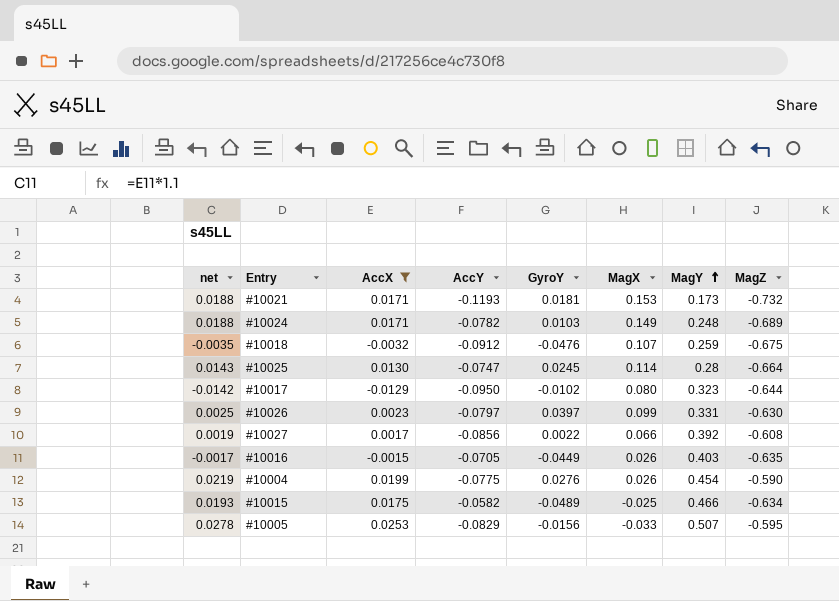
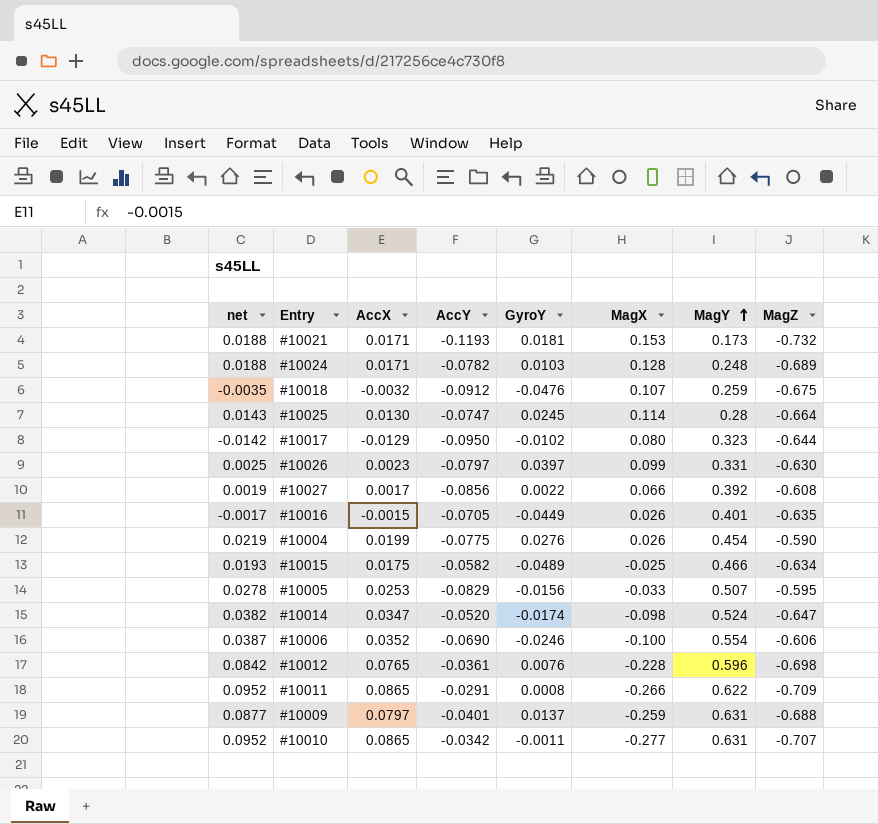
filter: AccX <= 0.0253 -> none
#10024 | MagX: 0.149 -> 0.128
#10016 | MagY: 0.403 -> 0.401

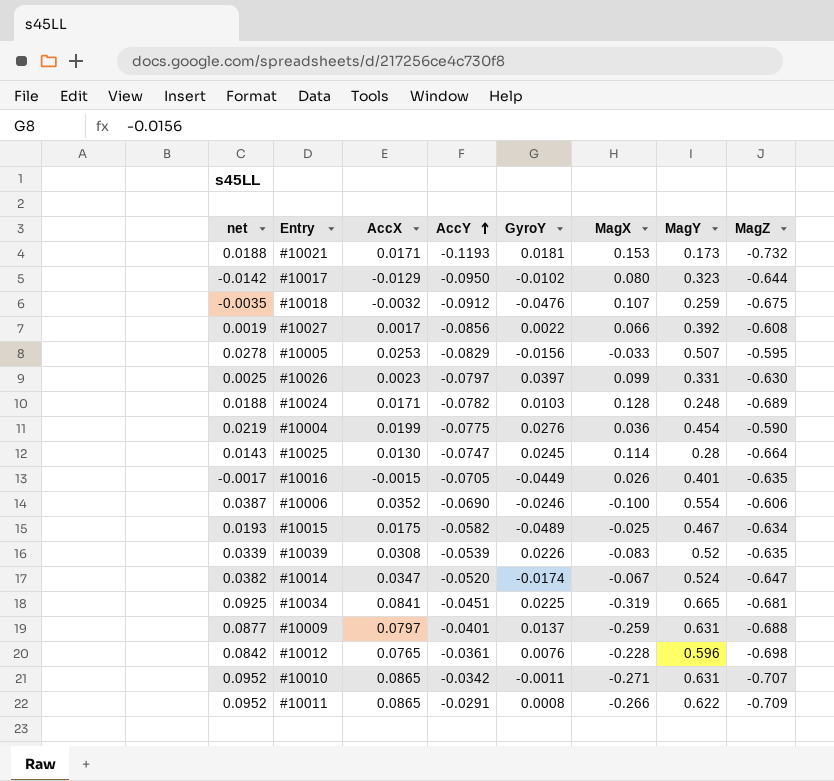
row order: MagY ascending -> AccY ascending
#10004 | MagX: 0.026 -> 0.036
#10015 | MagY: 0.466 -> 0.467
row #10039: none -> 0.0339 | 0.0308 | -0.0539 | 0.0226 | -0.083 | 0.52 | -0.635
#10014 | MagX: -0.098 -> -0.067
row #10034: none -> 0.0925 | 0.0841 | -0.0451 | 0.0225 | -0.319 | 0.665 | -0.681
#10010 | MagX: -0.277 -> -0.271

